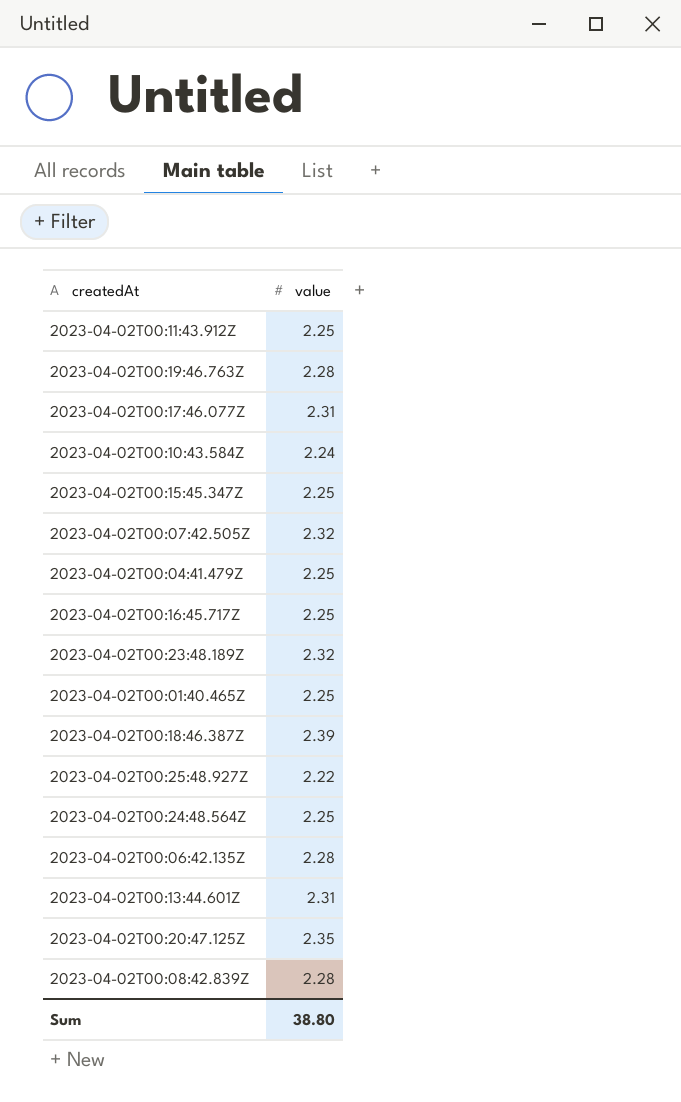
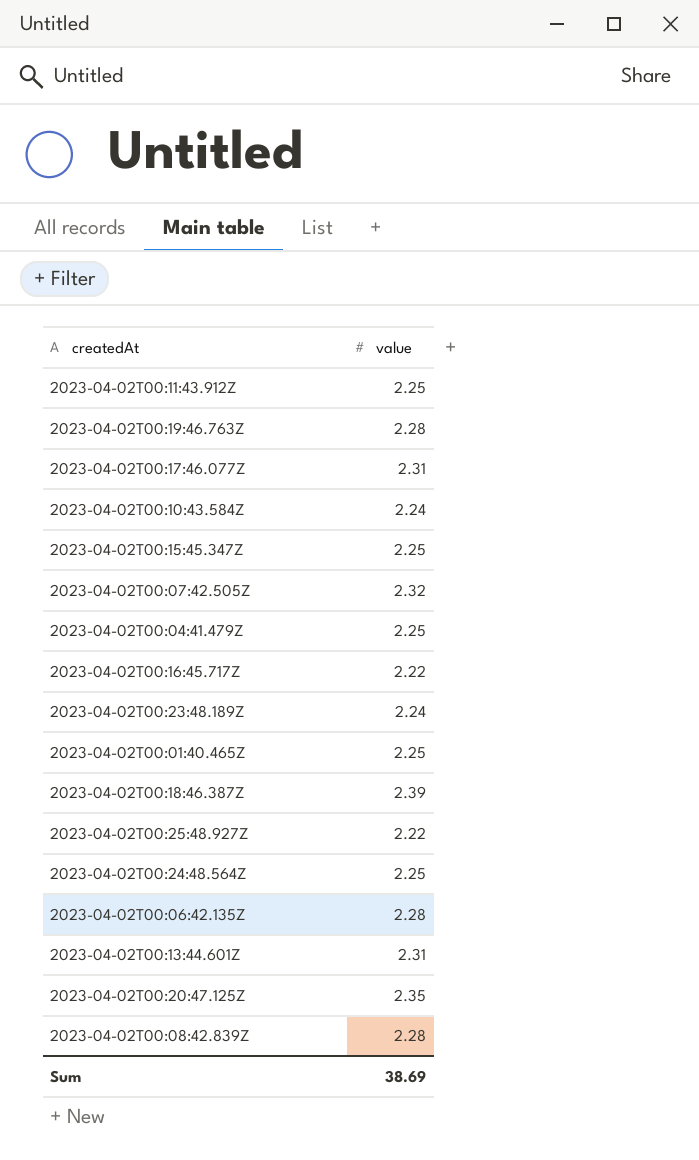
2023-04-02T00:16:45.717Z | value: 2.25 -> 2.22
2023-04-02T00:23:48.189Z | value: 2.32 -> 2.24
Sum | value: 38.80 -> 38.69

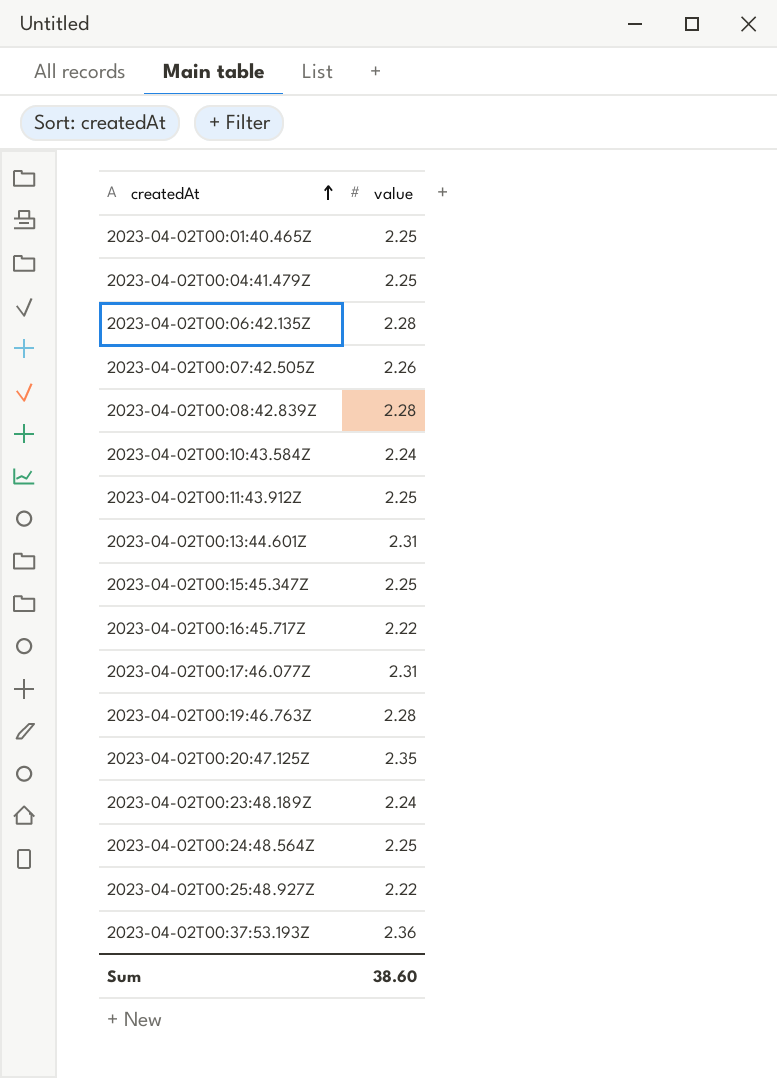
row order: none -> createdAt ascending
row 2023-04-02T00:18:46.387Z: 2.39 -> none
2023-04-02T00:07:42.505Z | value: 2.32 -> 2.26
row 2023-04-02T00:37:53.193Z: none -> 2.36
Sum | value: 38.69 -> 38.60

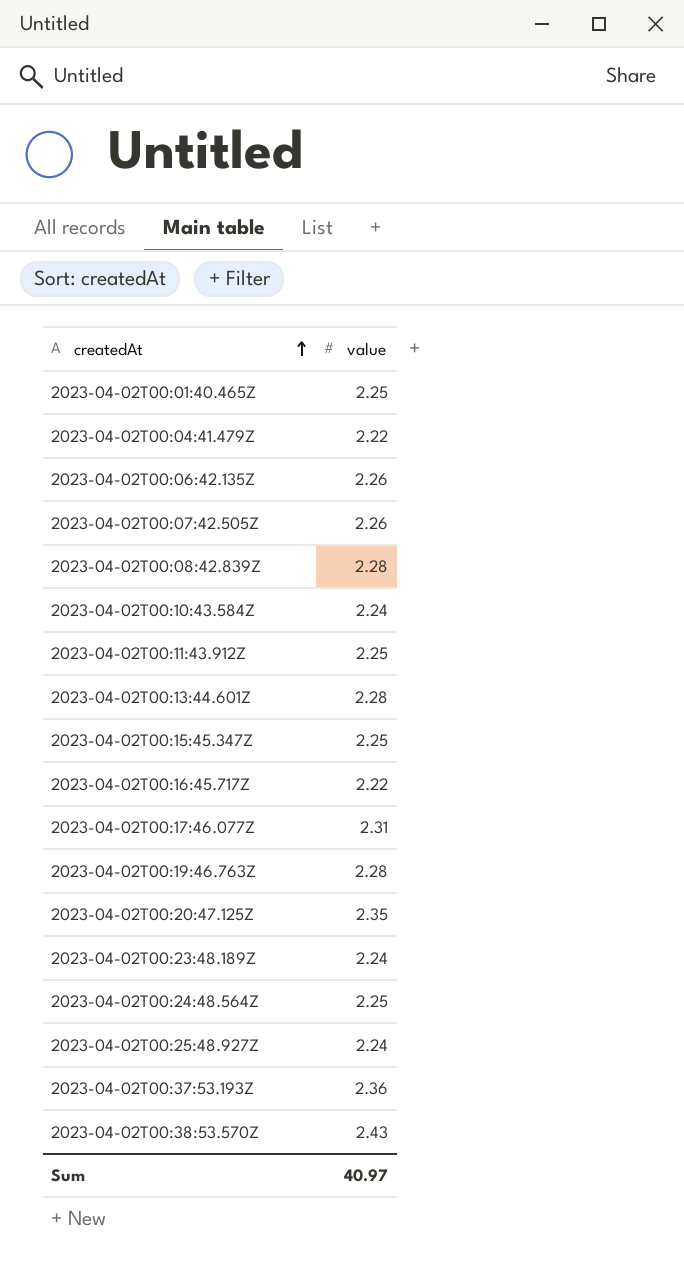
2023-04-02T00:04:41.479Z | value: 2.25 -> 2.22
2023-04-02T00:06:42.135Z | value: 2.28 -> 2.26
2023-04-02T00:13:44.601Z | value: 2.31 -> 2.28
2023-04-02T00:25:48.927Z | value: 2.22 -> 2.24
row 2023-04-02T00:38:53.570Z: none -> 2.43
Sum | value: 38.60 -> 40.97

